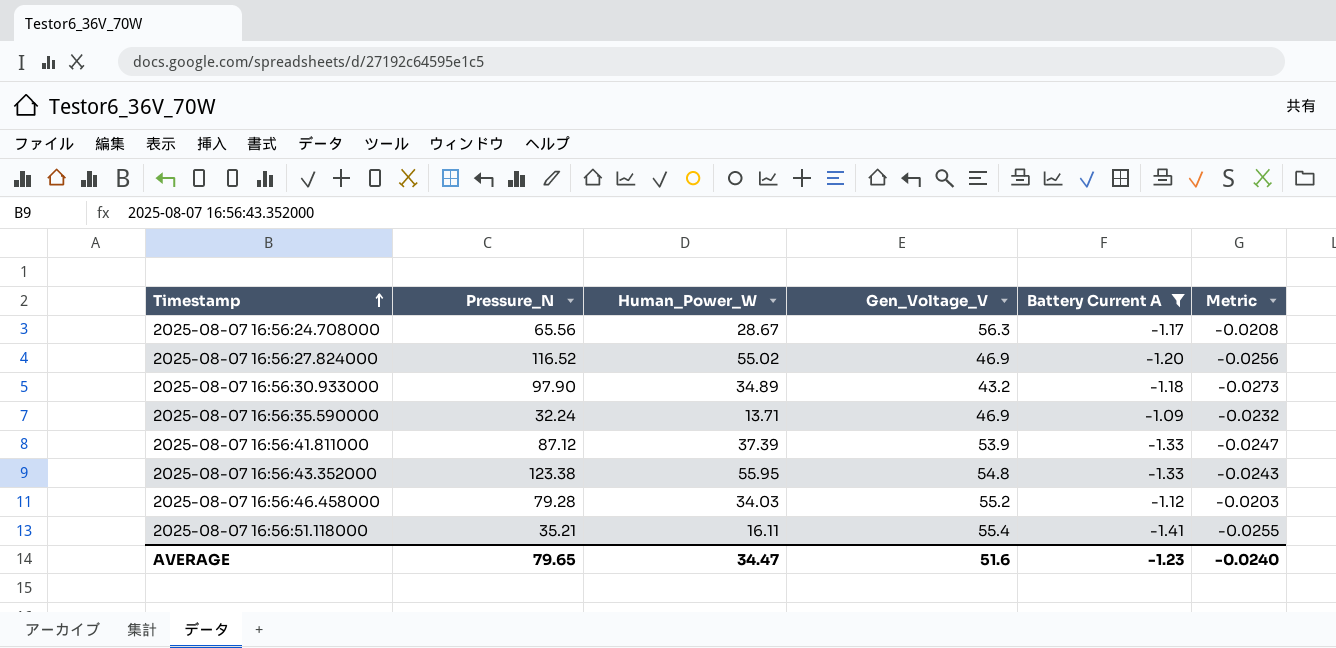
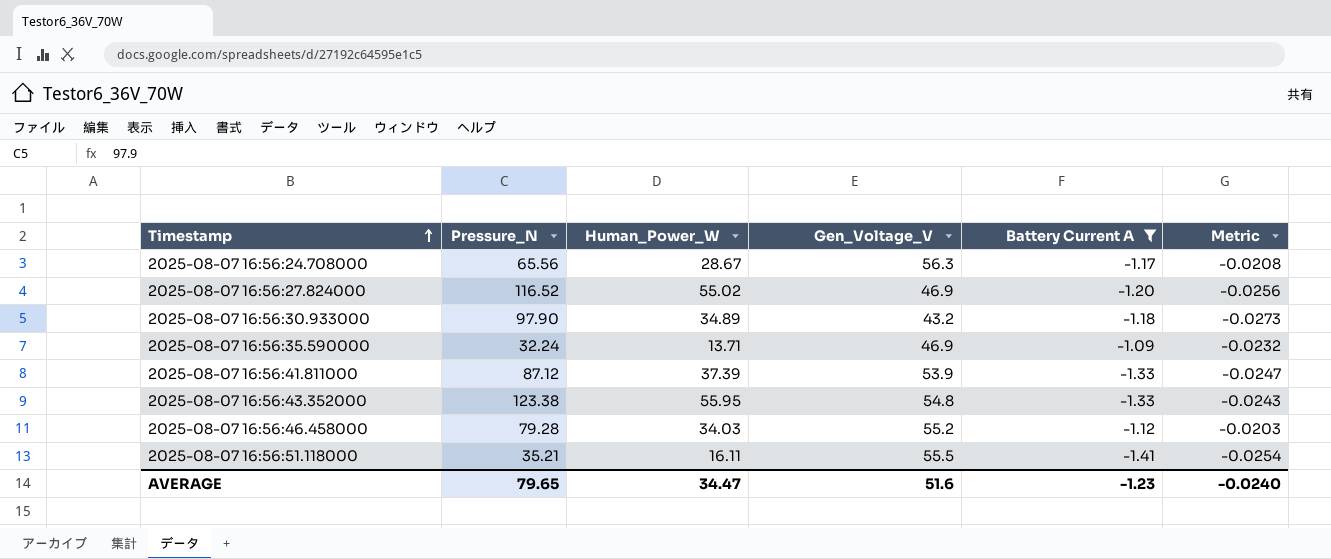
2025-08-07 16:56:51.118000 | Gen_Voltage_V: 55.4 -> 55.5
2025-08-07 16:56:51.118000 | Metric: -0.0255 -> -0.0254

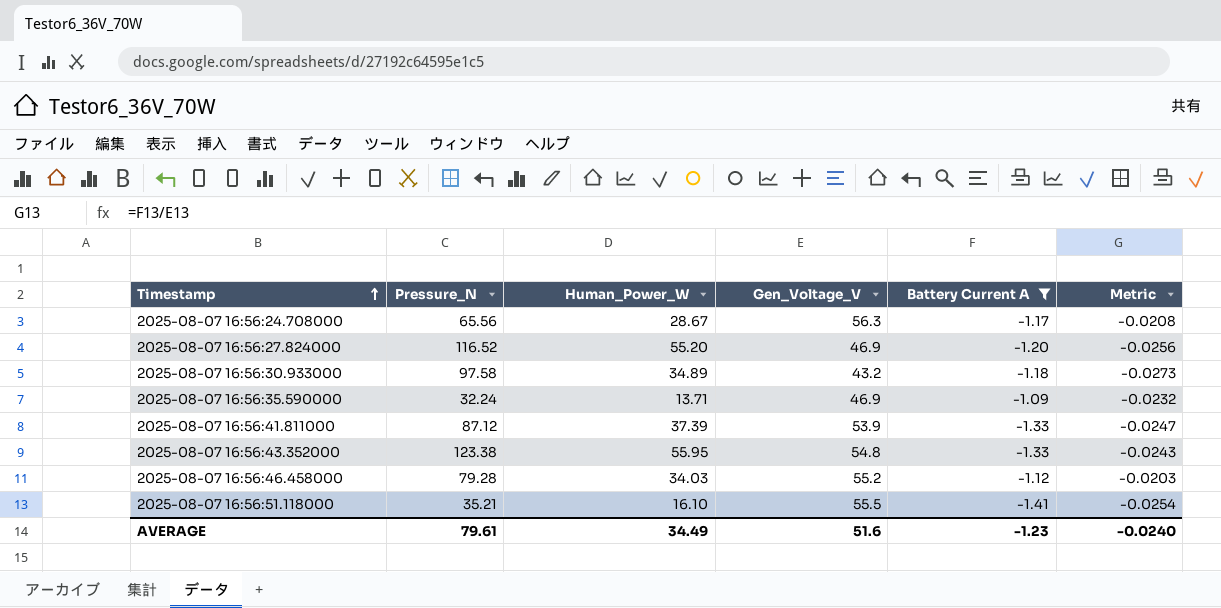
2025-08-07 16:56:27.824000 | Human_Power_W: 55.02 -> 55.20
2025-08-07 16:56:30.933000 | Pressure_N: 97.90 -> 97.58
2025-08-07 16:56:51.118000 | Human_Power_W: 16.11 -> 16.10
AVERAGE | Pressure_N: 79.65 -> 79.61
AVERAGE | Human_Power_W: 34.47 -> 34.49

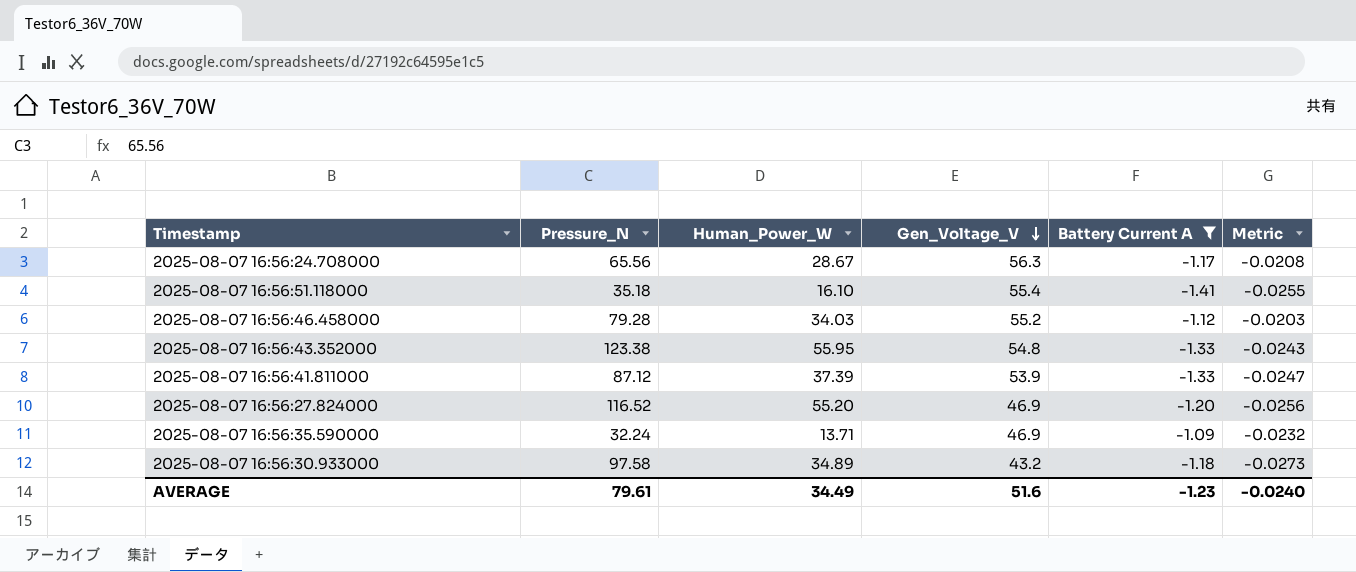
row order: Timestamp ascending -> Gen_Voltage_V descending
2025-08-07 16:56:51.118000 | Pressure_N: 35.21 -> 35.18
2025-08-07 16:56:51.118000 | Gen_Voltage_V: 55.5 -> 55.4
2025-08-07 16:56:51.118000 | Metric: -0.0254 -> -0.0255

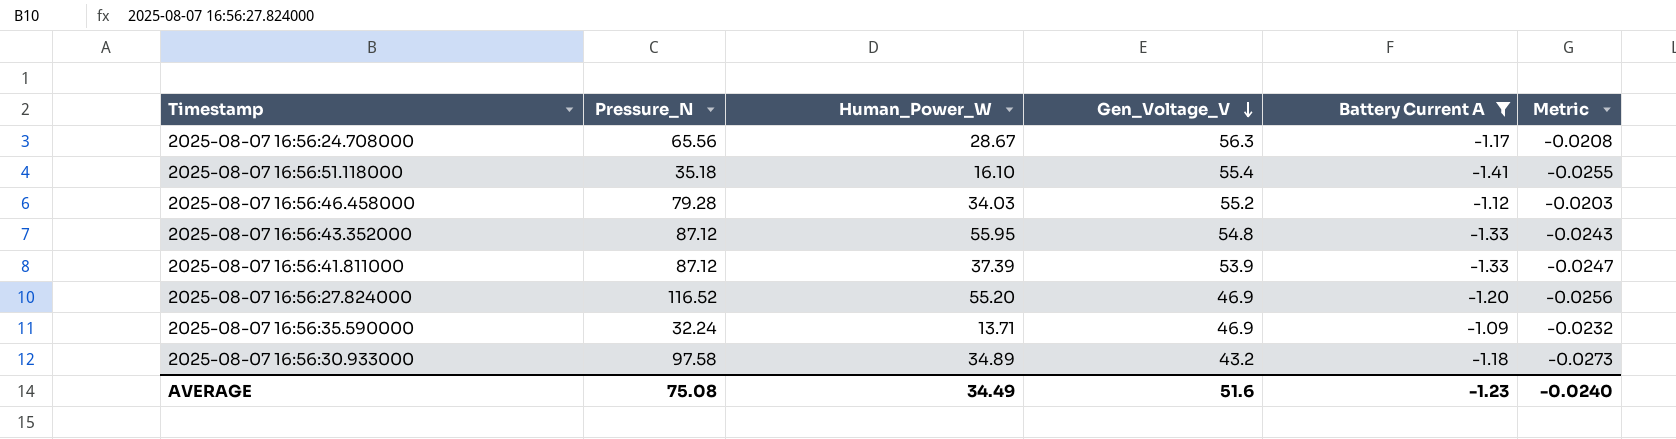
2025-08-07 16:56:43.352000 | Pressure_N: 123.38 -> 87.12
AVERAGE | Pressure_N: 79.61 -> 75.08

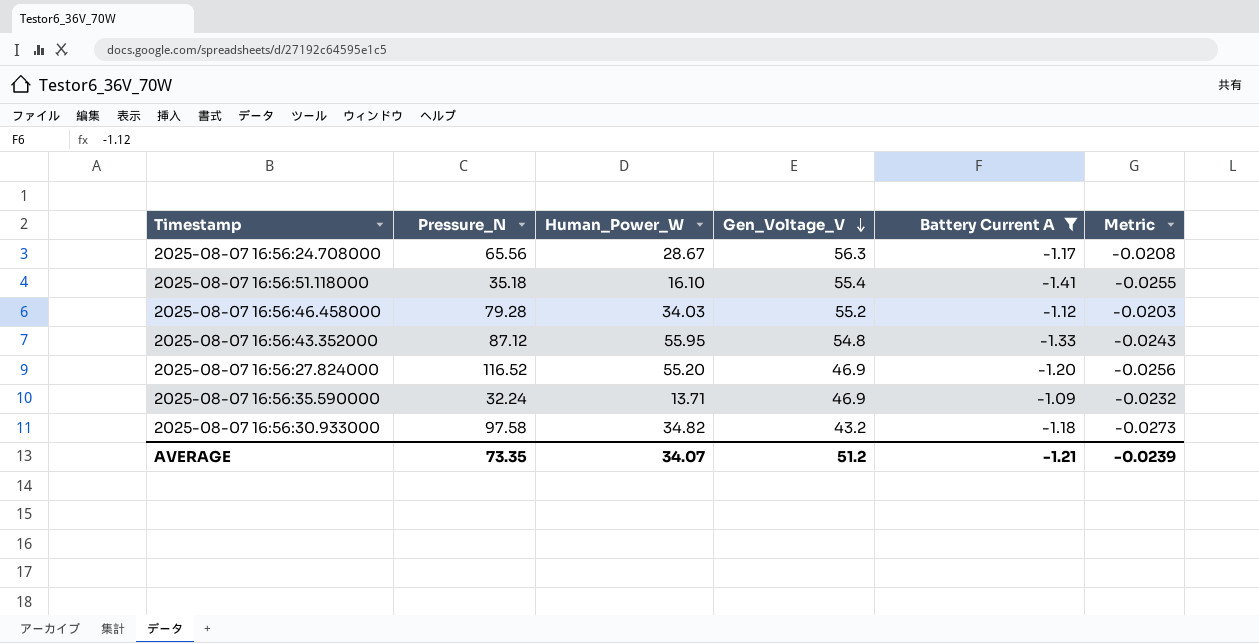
row 2025-08-07 16:56:41.811000: 87.12 | 37.39 | 53.9 | -1.33 | -0.0247 -> none
2025-08-07 16:56:30.933000 | Human_Power_W: 34.89 -> 34.82
AVERAGE | Pressure_N: 75.08 -> 73.35
AVERAGE | Human_Power_W: 34.49 -> 34.07
AVERAGE | Gen_Voltage_V: 51.6 -> 51.2
AVERAGE | Battery Current A: -1.23 -> -1.21
AVERAGE | Metric: -0.0240 -> -0.0239

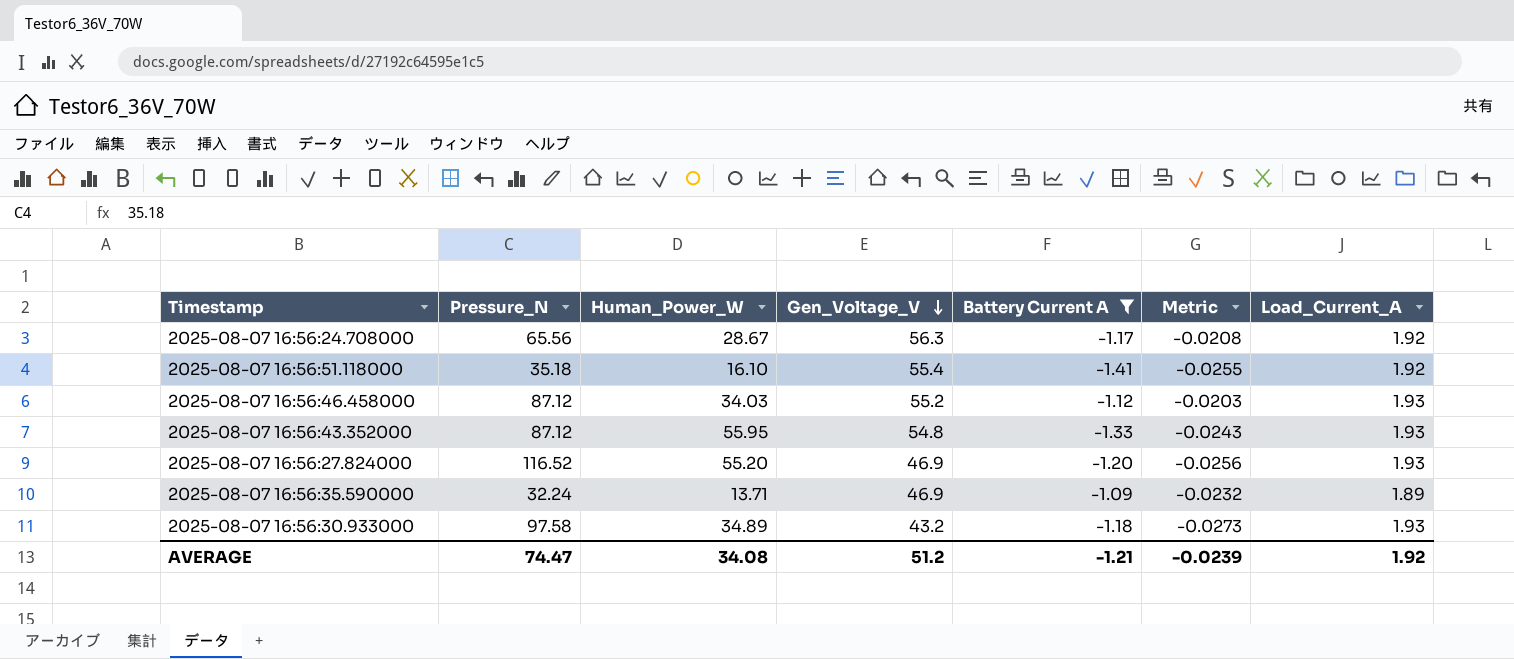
column Load_Current_A | position: none -> 7
2025-08-07 16:56:46.458000 | Pressure_N: 79.28 -> 87.12
2025-08-07 16:56:30.933000 | Human_Power_W: 34.82 -> 34.89
AVERAGE | Pressure_N: 73.35 -> 74.47
AVERAGE | Human_Power_W: 34.07 -> 34.08

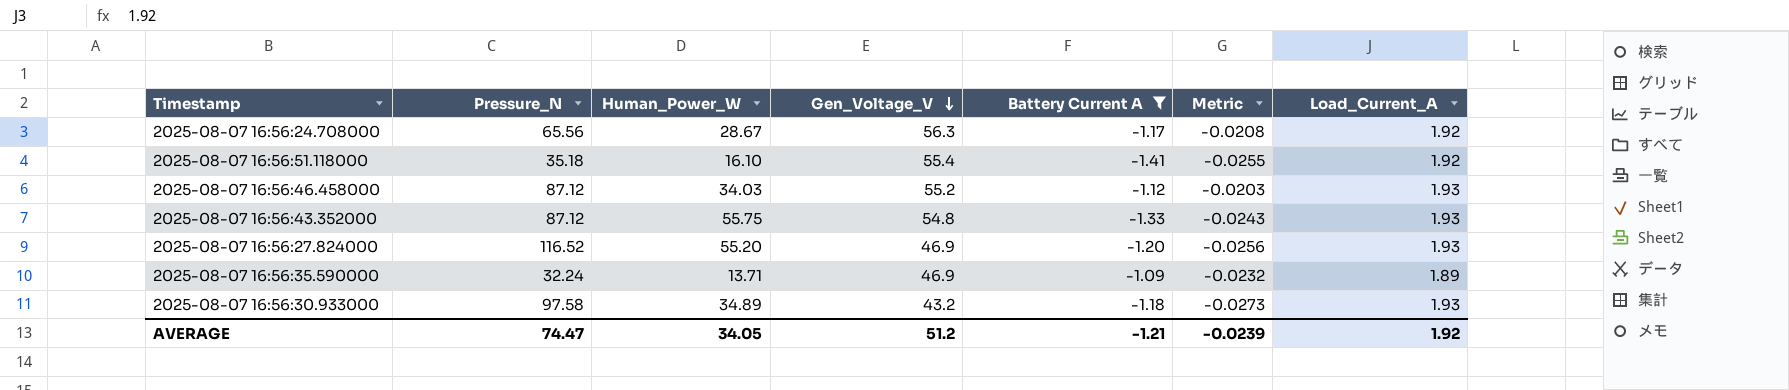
2025-08-07 16:56:43.352000 | Human_Power_W: 55.95 -> 55.75
AVERAGE | Human_Power_W: 34.08 -> 34.05

